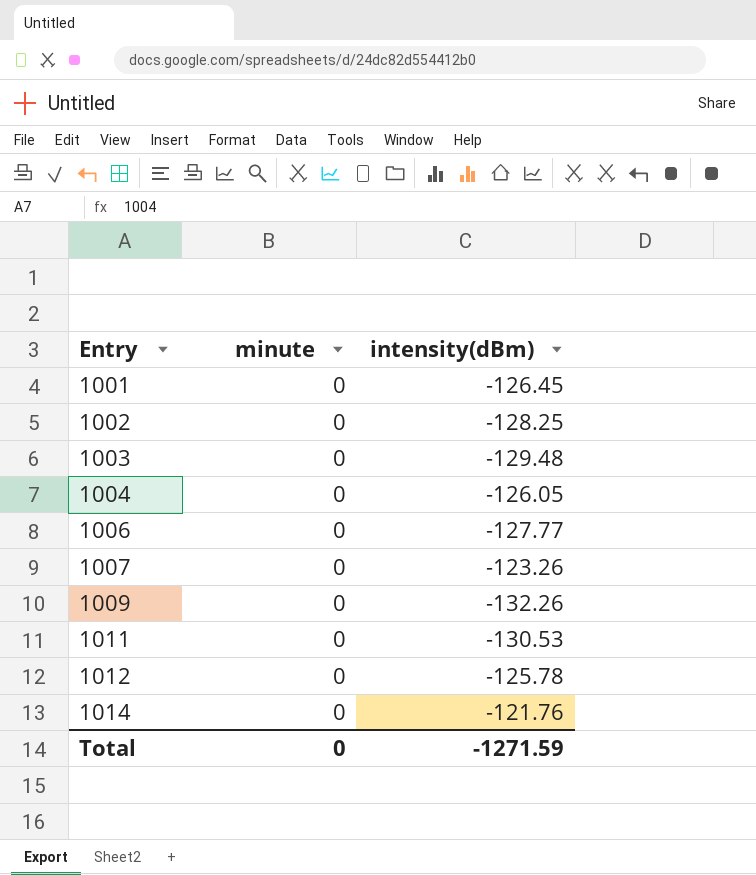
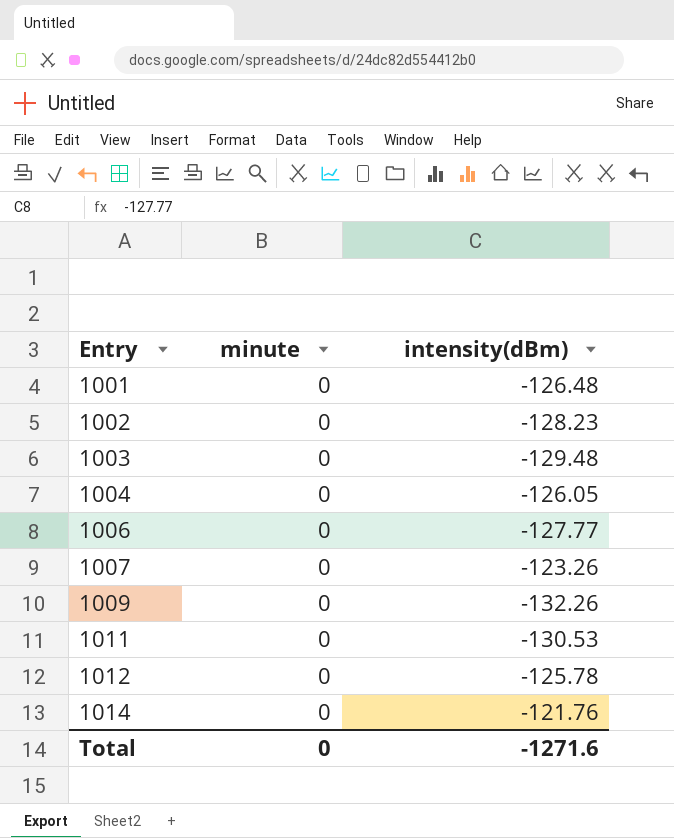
1001 | intensity(dBm): -126.45 -> -126.48
1002 | intensity(dBm): -128.25 -> -128.23
Total | intensity(dBm): -1271.59 -> -1271.6

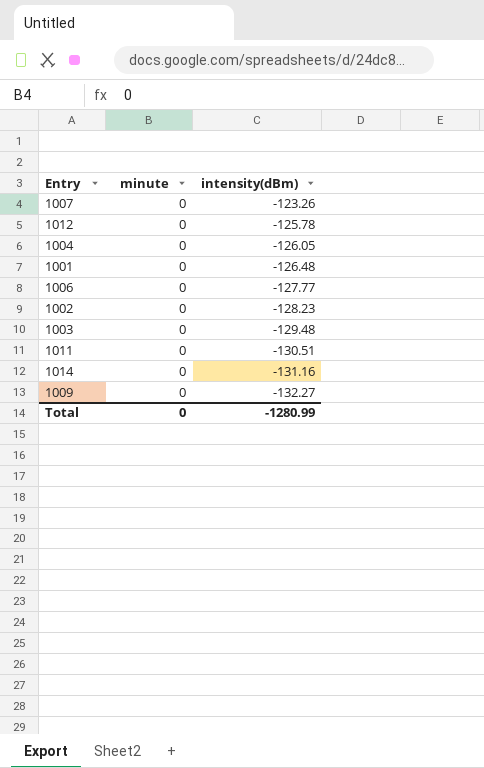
row order: Entry ascending -> intensity(dBm) descending
1011 | intensity(dBm): -130.53 -> -130.51
1014 | intensity(dBm): -121.76 -> -131.16
1009 | intensity(dBm): -132.26 -> -132.27
Total | intensity(dBm): -1271.6 -> -1280.99

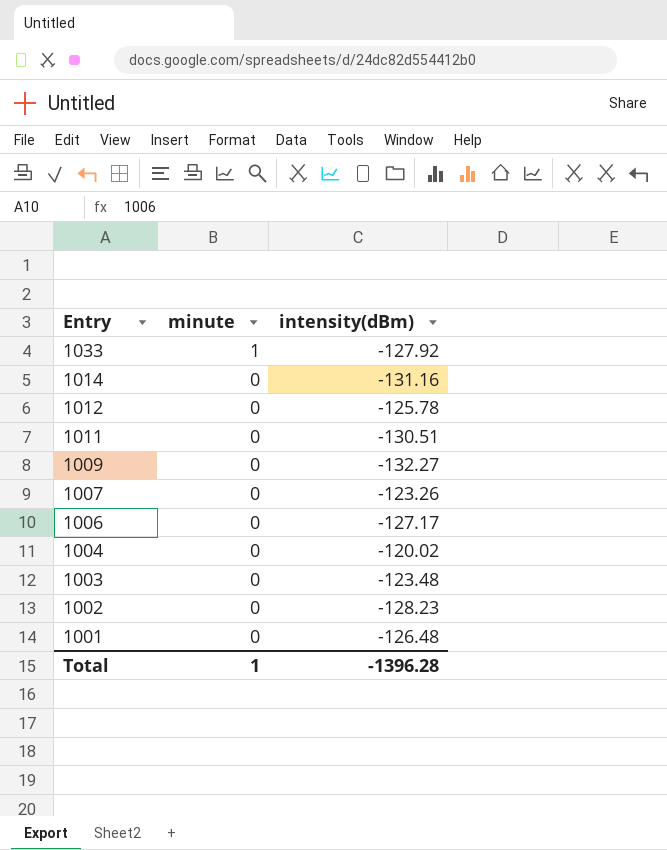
row order: intensity(dBm) descending -> Entry descending
row 1033: none -> 1 | -127.92
1006 | intensity(dBm): -127.77 -> -127.17
1004 | intensity(dBm): -126.05 -> -120.02
1003 | intensity(dBm): -129.48 -> -123.48
Total | minute: 0 -> 1
Total | intensity(dBm): -1280.99 -> -1396.28

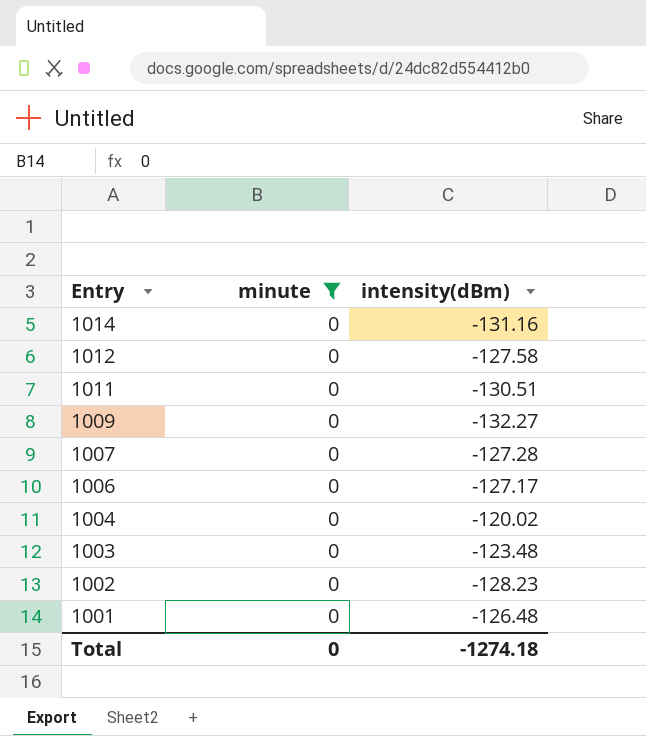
filter: none -> minute = 0
1012 | intensity(dBm): -125.78 -> -127.58
1007 | intensity(dBm): -123.26 -> -127.28
Total | minute: 1 -> 0
Total | intensity(dBm): -1396.28 -> -1274.18

